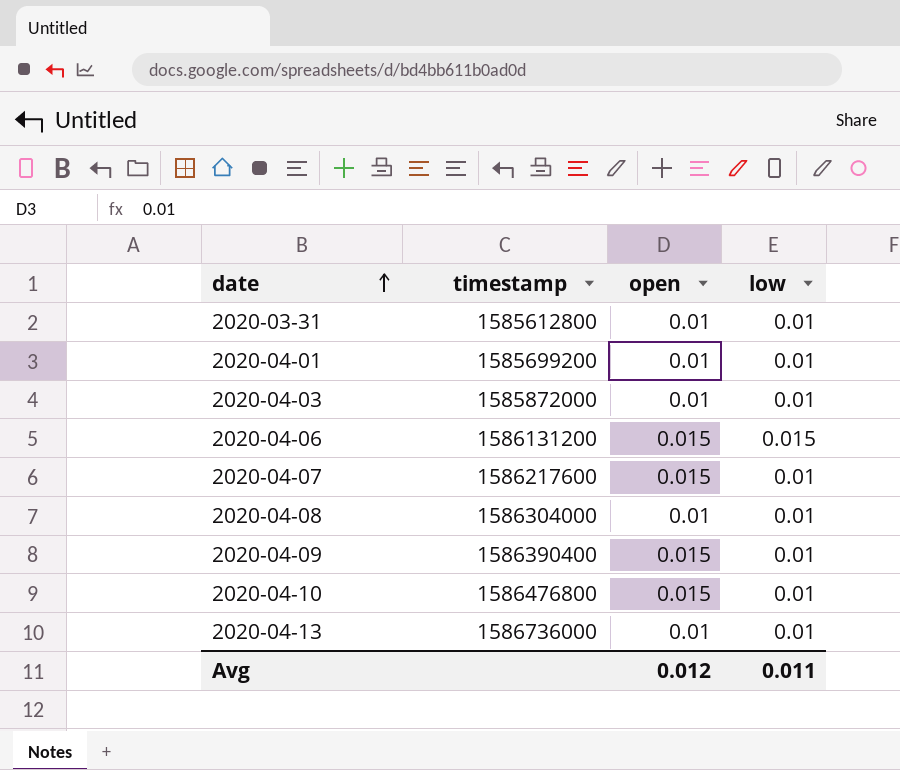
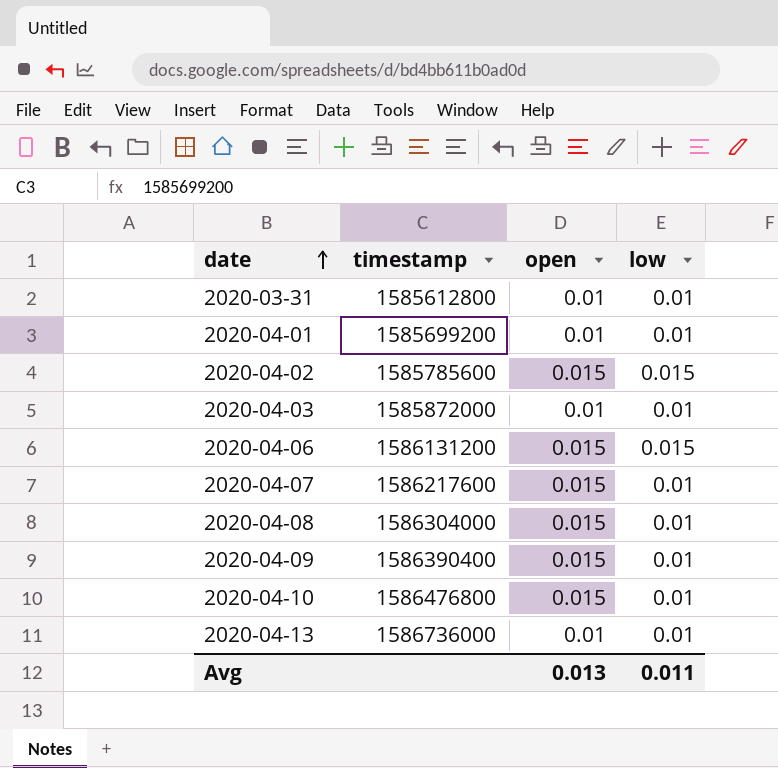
row 2020-04-02: none -> 1585785600 | 0.015 | 0.015
2020-04-08 | open: 0.01 -> 0.015
Avg | open: 0.012 -> 0.013

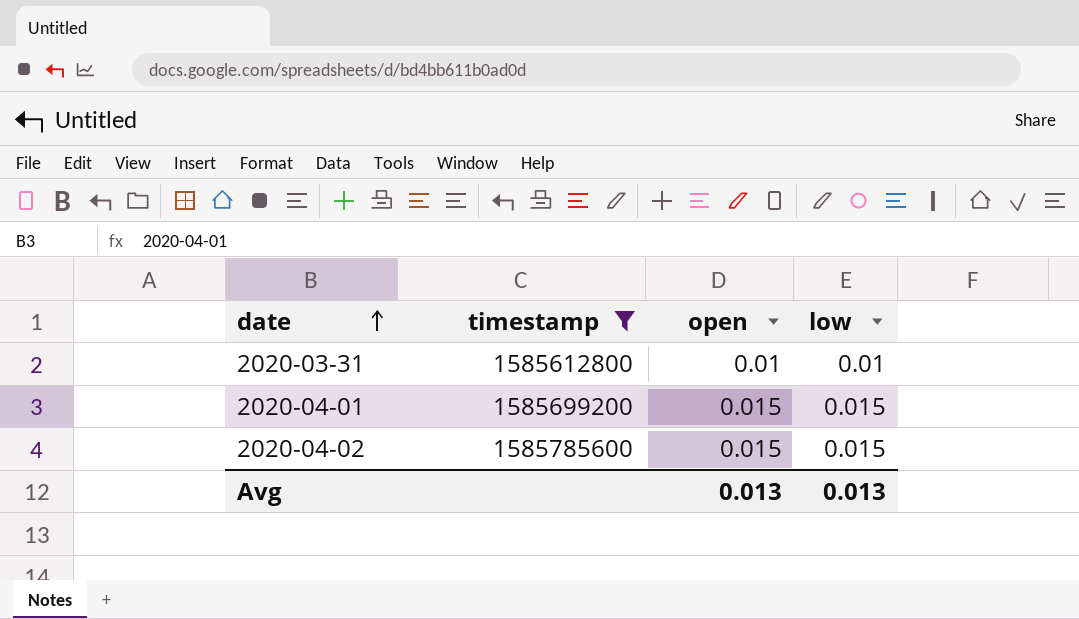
filter: none -> timestamp <= 1585785600
2020-04-01 | open: 0.01 -> 0.015
2020-04-01 | low: 0.01 -> 0.015
Avg | low: 0.011 -> 0.013

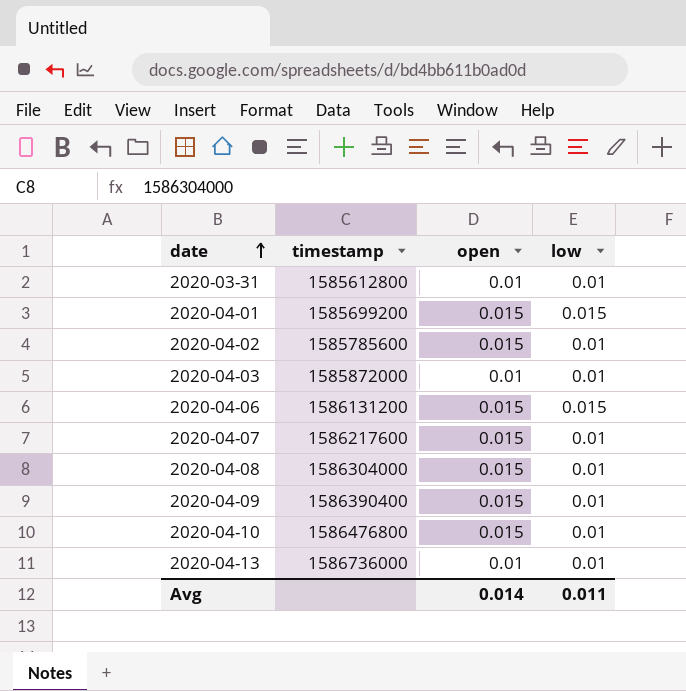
filter: timestamp <= 1585785600 -> none
2020-04-02 | low: 0.015 -> 0.01
Avg | open: 0.013 -> 0.014
Avg | low: 0.013 -> 0.011

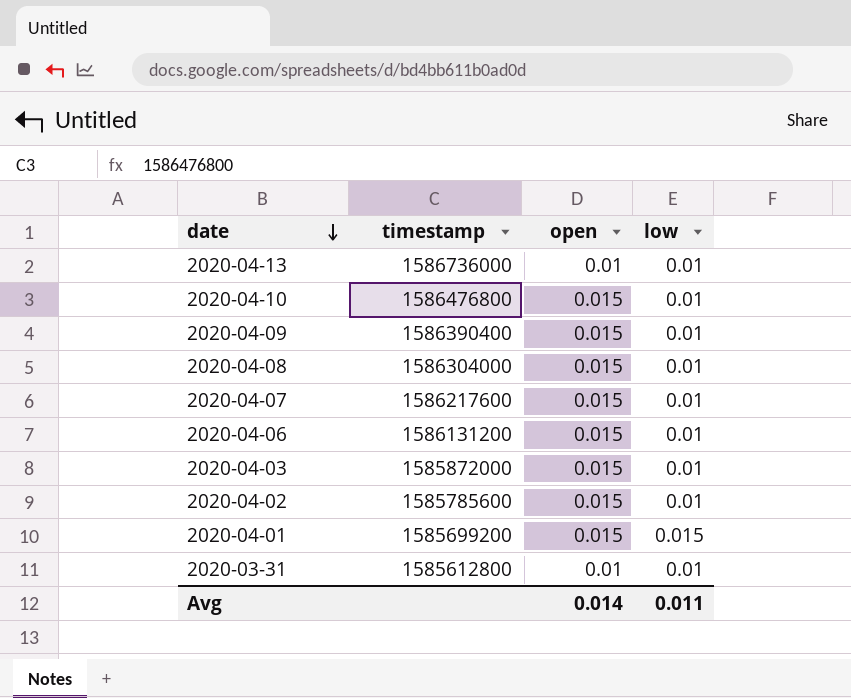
row order: date ascending -> date descending
2020-04-06 | low: 0.015 -> 0.01
2020-04-03 | open: 0.01 -> 0.015

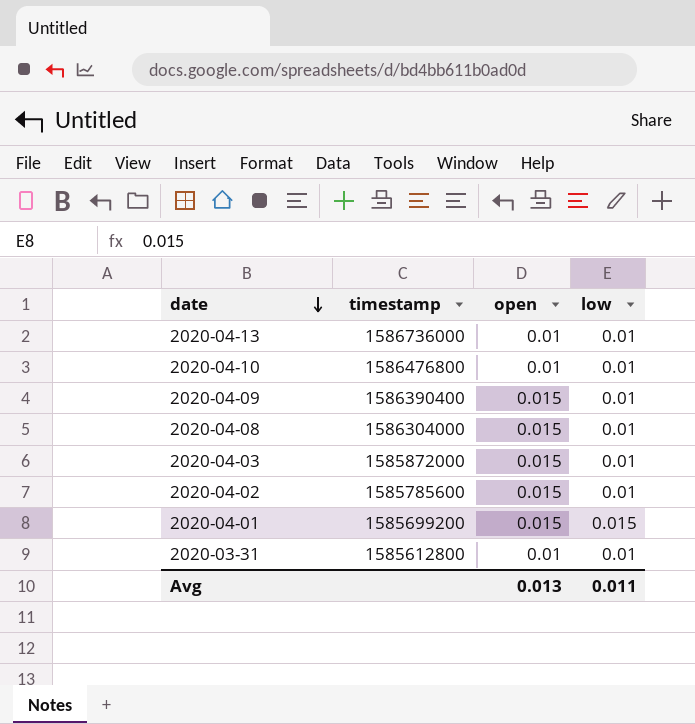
row 2020-04-07: 1586217600 | 0.015 | 0.01 -> none
row 2020-04-06: 1586131200 | 0.015 | 0.01 -> none
2020-04-10 | open: 0.015 -> 0.01
Avg | open: 0.014 -> 0.013

